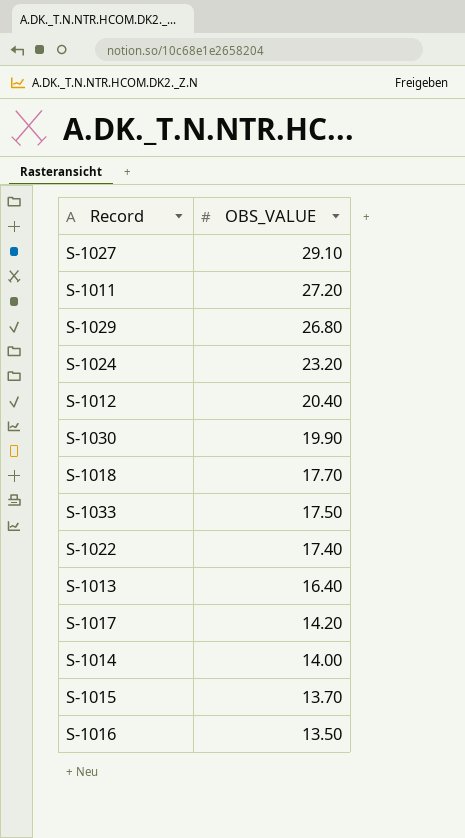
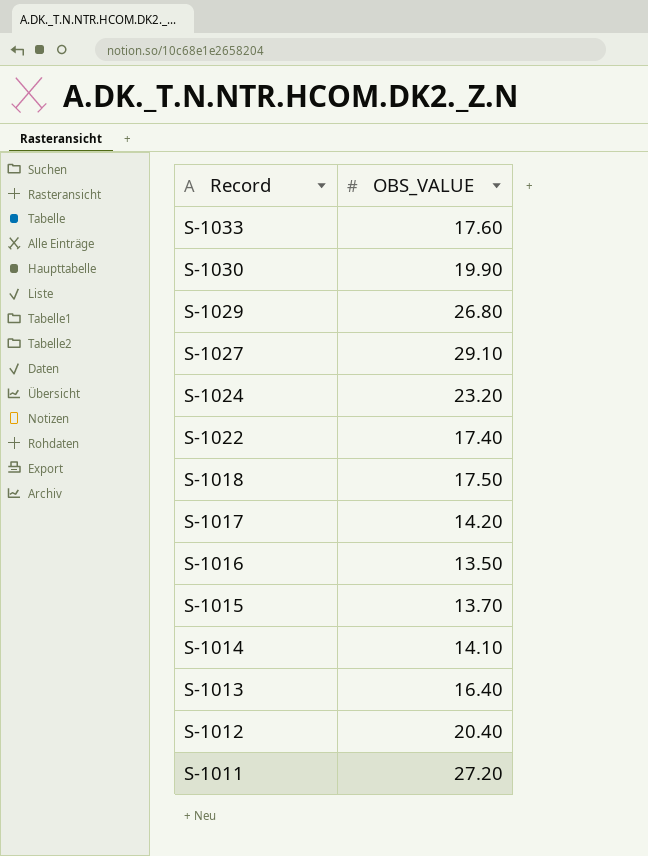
row order: OBS_VALUE descending -> Record descending
S-1033 | OBS_VALUE: 17.50 -> 17.60
S-1018 | OBS_VALUE: 17.70 -> 17.50
S-1014 | OBS_VALUE: 14.00 -> 14.10

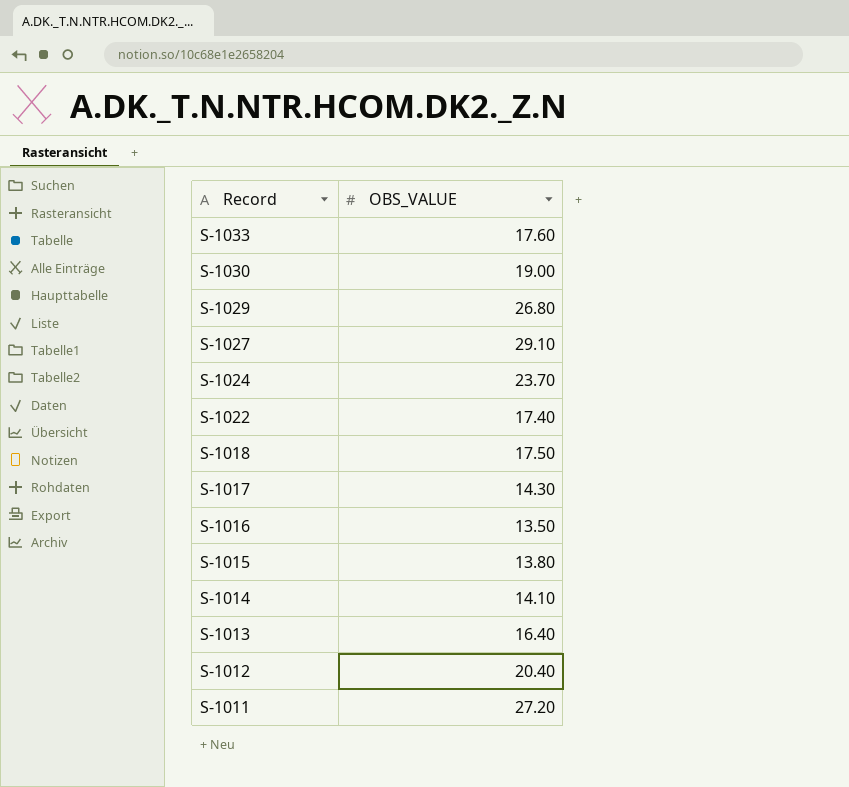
S-1030 | OBS_VALUE: 19.90 -> 19.00
S-1024 | OBS_VALUE: 23.20 -> 23.70
S-1017 | OBS_VALUE: 14.20 -> 14.30
S-1015 | OBS_VALUE: 13.70 -> 13.80

